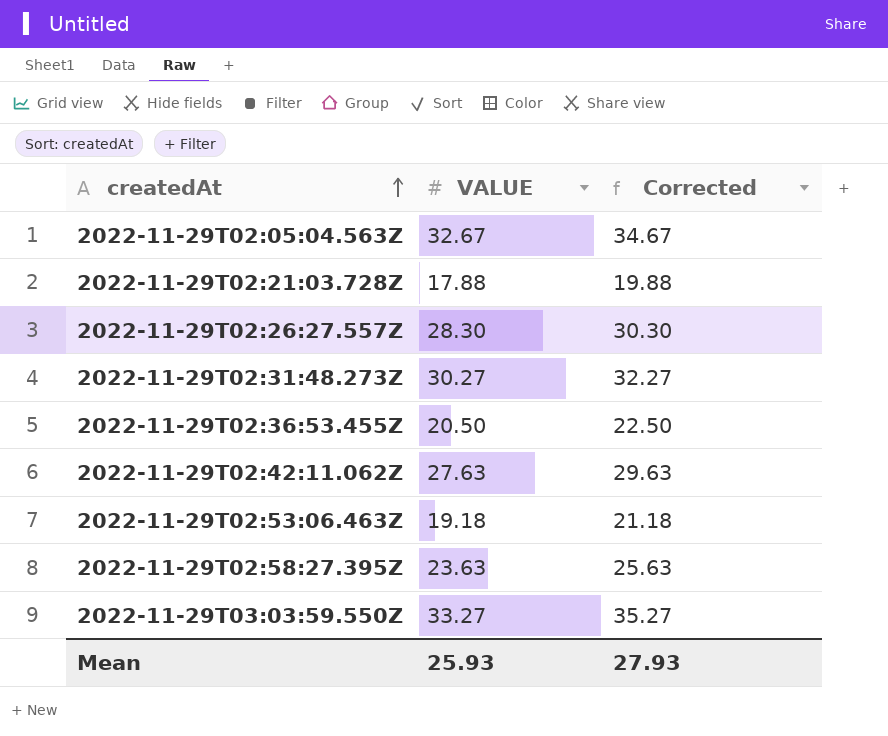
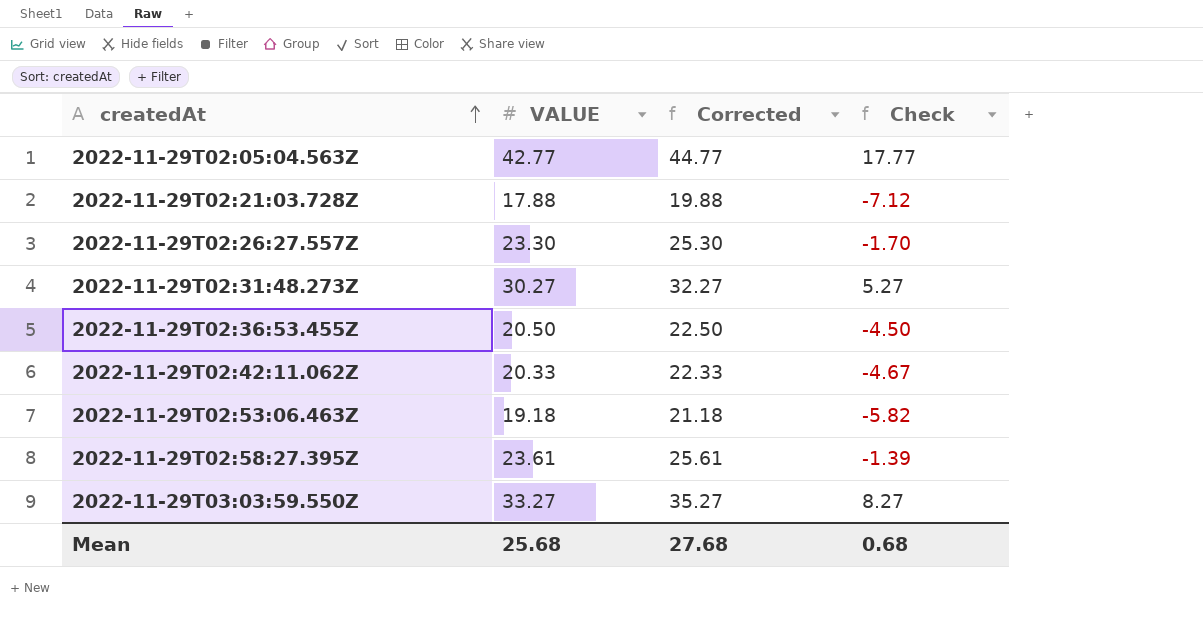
column Check | formula: none -> [VALUE] - 25
2022-11-29T02:05:04.563Z | VALUE: 32.67 -> 42.77
2022-11-29T02:05:04.563Z | Corrected: 34.67 -> 44.77
2022-11-29T02:26:27.557Z | VALUE: 28.30 -> 23.30
2022-11-29T02:26:27.557Z | Corrected: 30.30 -> 25.30
2022-11-29T02:42:11.062Z | VALUE: 27.63 -> 20.33
2022-11-29T02:42:11.062Z | Corrected: 29.63 -> 22.33
2022-11-29T02:58:27.395Z | VALUE: 23.63 -> 23.61
2022-11-29T02:58:27.395Z | Corrected: 25.63 -> 25.61
Mean | VALUE: 25.93 -> 25.68
Mean | Corrected: 27.93 -> 27.68

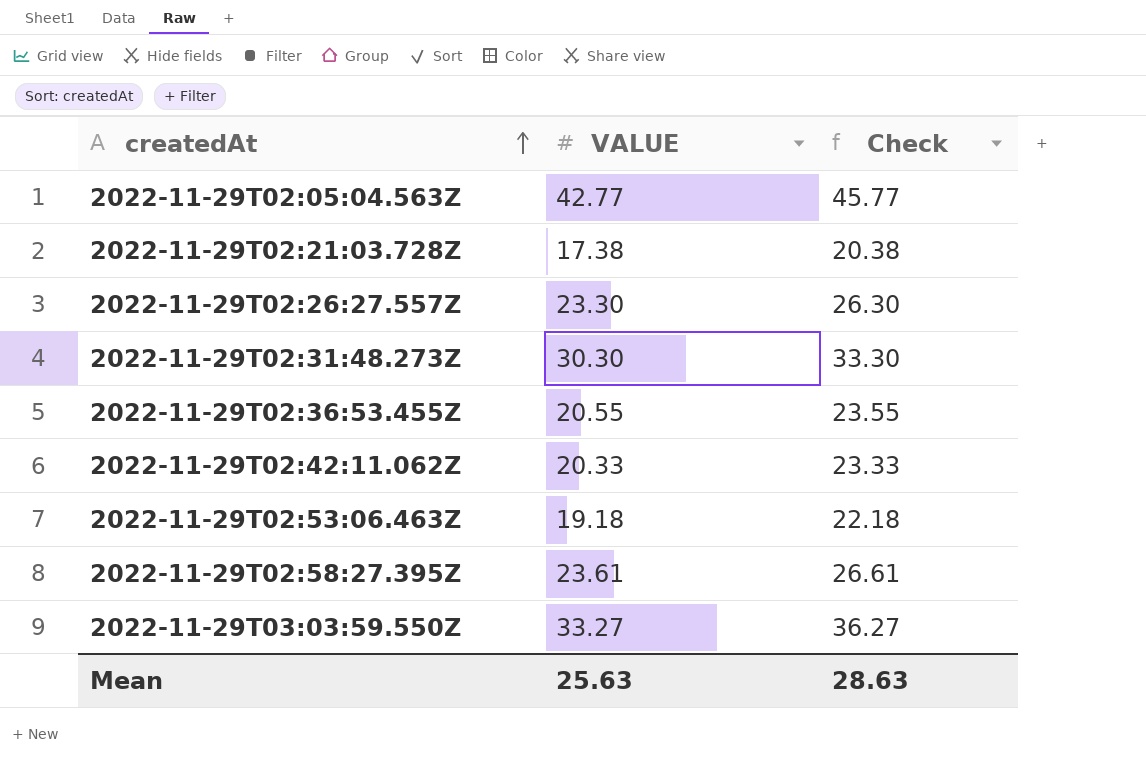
column Corrected | formula: [VALUE] + 2 -> none
column Check | formula: [VALUE] - 25 -> [VALUE] + 3
2022-11-29T02:21:03.728Z | VALUE: 17.88 -> 17.38
2022-11-29T02:31:48.273Z | VALUE: 30.27 -> 30.30
2022-11-29T02:36:53.455Z | VALUE: 20.50 -> 20.55
Mean | VALUE: 25.68 -> 25.63
Mean | Check: 0.68 -> 28.63

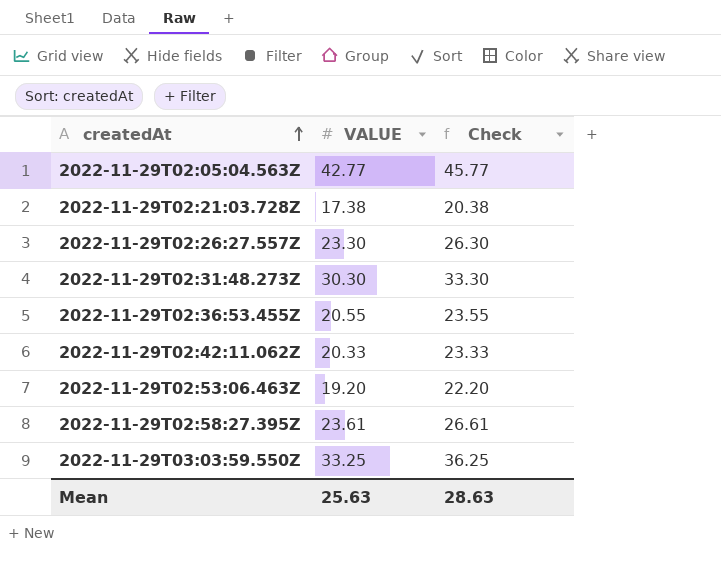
2022-11-29T02:53:06.463Z | VALUE: 19.18 -> 19.20
2022-11-29T02:53:06.463Z | Check: 22.18 -> 22.20
2022-11-29T03:03:59.550Z | VALUE: 33.27 -> 33.25
2022-11-29T03:03:59.550Z | Check: 36.27 -> 36.25

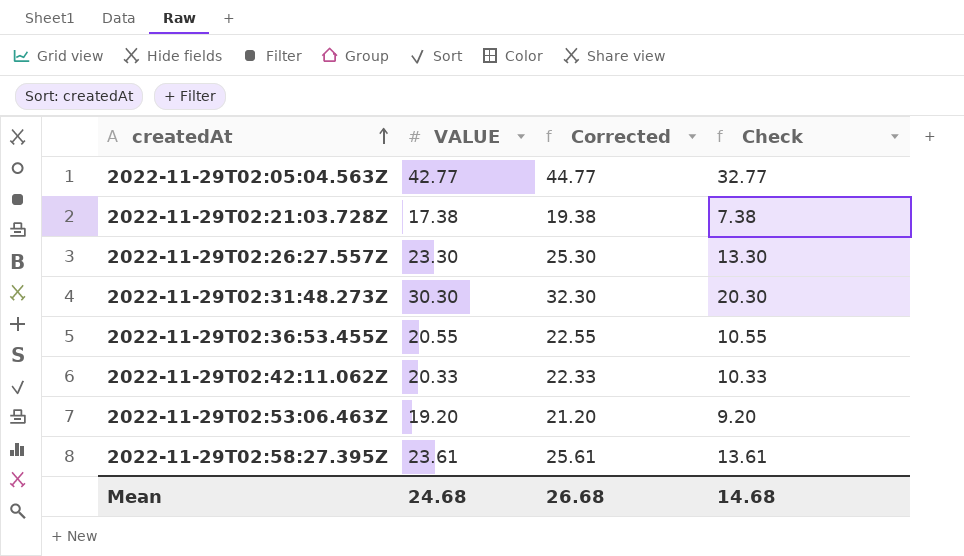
column Corrected | formula: none -> [VALUE] + 2
column Check | formula: [VALUE] + 3 -> [VALUE] - 10
row 2022-11-29T03:03:59.550Z: 33.25 | 36.25 -> none
Mean | VALUE: 25.63 -> 24.68
Mean | Check: 28.63 -> 14.68

